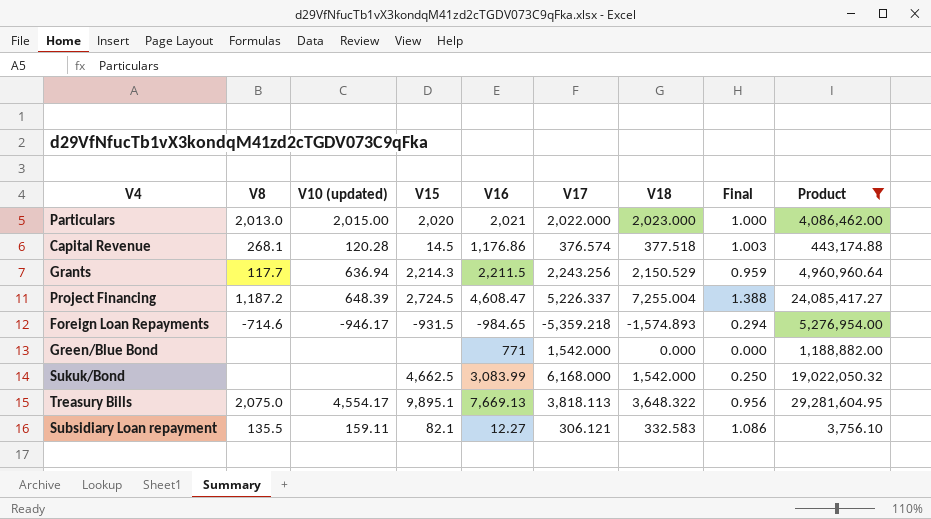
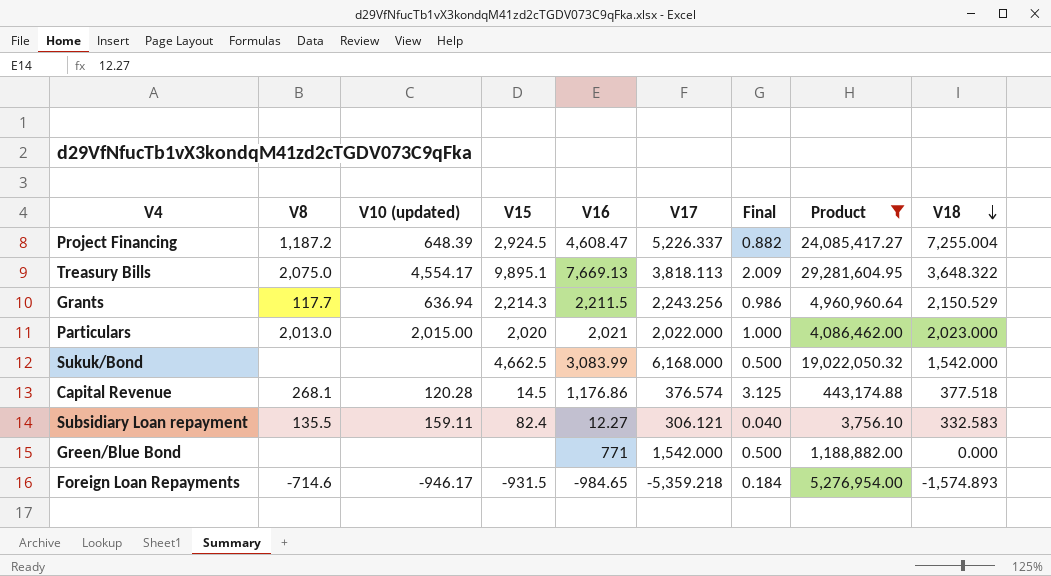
row order: none -> V18 descending
column Final | formula: [V18] / [V17] -> [V16] / [V17]
column V18 | position: 7 -> 9
Project Financing | V15: 2,724.5 -> 2,924.5
Subsidiary Loan repayment | V15: 82.1 -> 82.4

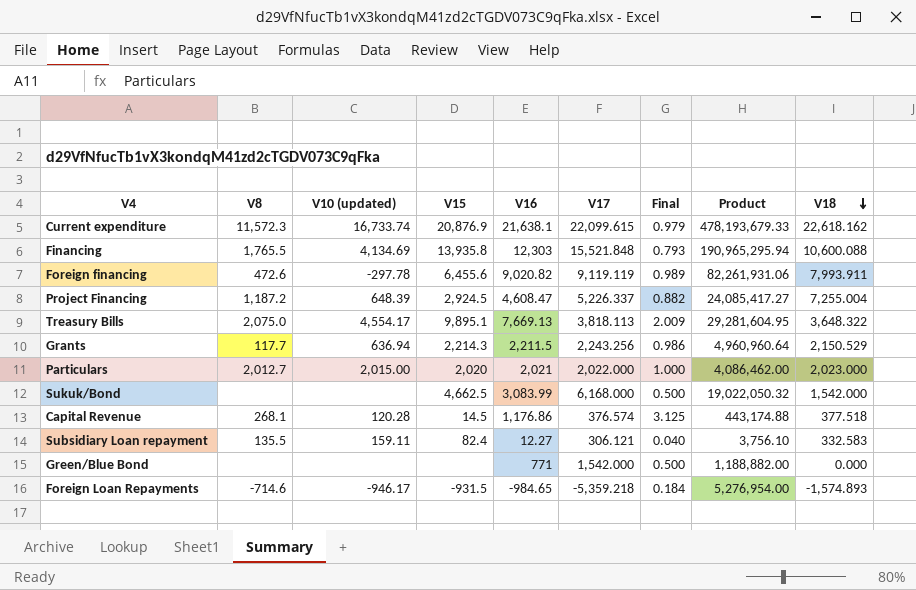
filter: Product <= 29,281,604.95 -> none
Particulars | V8: 2,013.0 -> 2,012.7

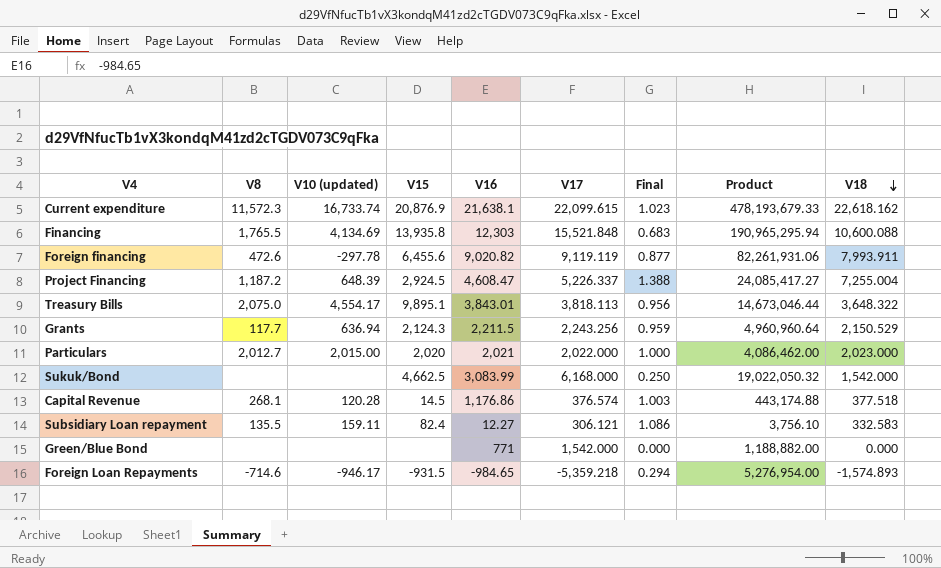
column Final | formula: [V16] / [V17] -> [V18] / [V17]
Treasury Bills | V16: 7,669.13 -> 3,843.01
Treasury Bills | Product: 29,281,604.95 -> 14,673,046.44
Grants | V15: 2,214.3 -> 2,124.3

